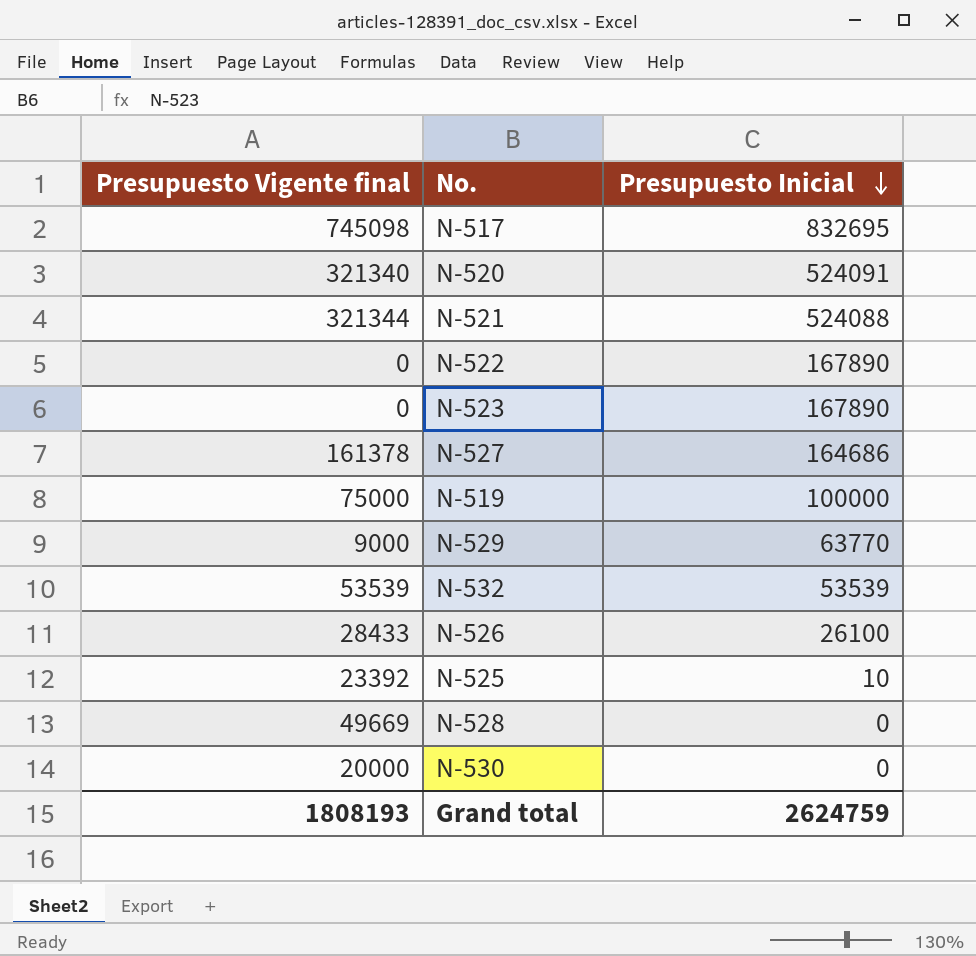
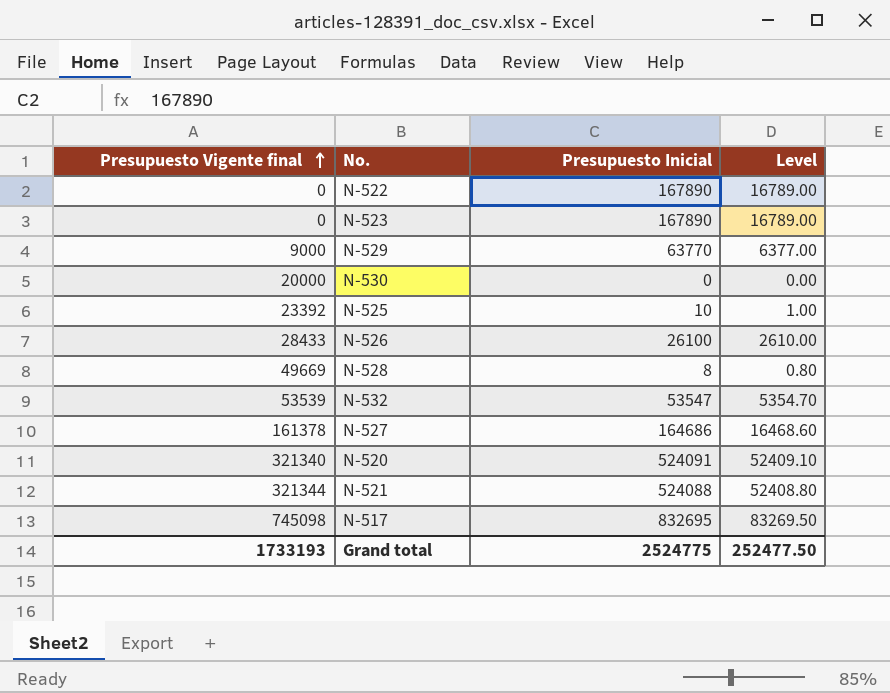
row order: Presupuesto Inicial descending -> Presupuesto Vigente final ascending
column Level | formula: none -> [Presupuesto Inicial] * 0.1
row N-519: 75000 | 100000 -> none
N-528 | Presupuesto Inicial: 0 -> 8
N-532 | Presupuesto Inicial: 53539 -> 53547
Grand total | Presupuesto Vigente final: 1808193 -> 1733193
Grand total | Presupuesto Inicial: 2624759 -> 2524775

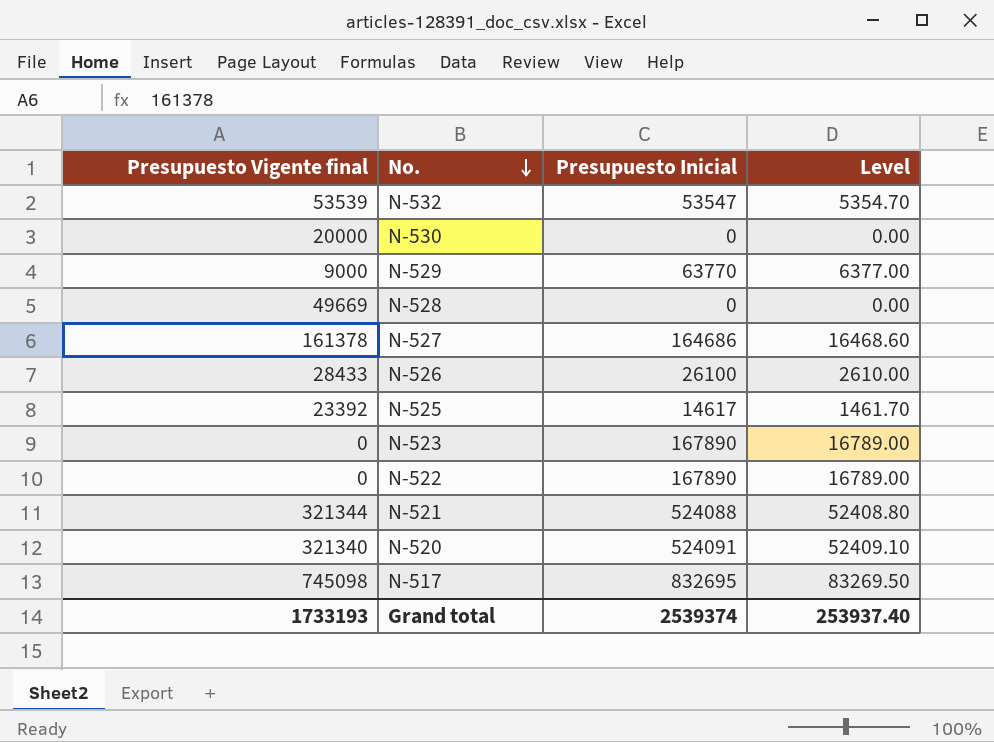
row order: Presupuesto Vigente final ascending -> No. descending
N-528 | Presupuesto Inicial: 8 -> 0
N-528 | Level: 0.80 -> 0.00
N-525 | Presupuesto Inicial: 10 -> 14617
N-525 | Level: 1.00 -> 1461.70
Grand total | Presupuesto Inicial: 2524775 -> 2539374
Grand total | Level: 252477.50 -> 253937.40

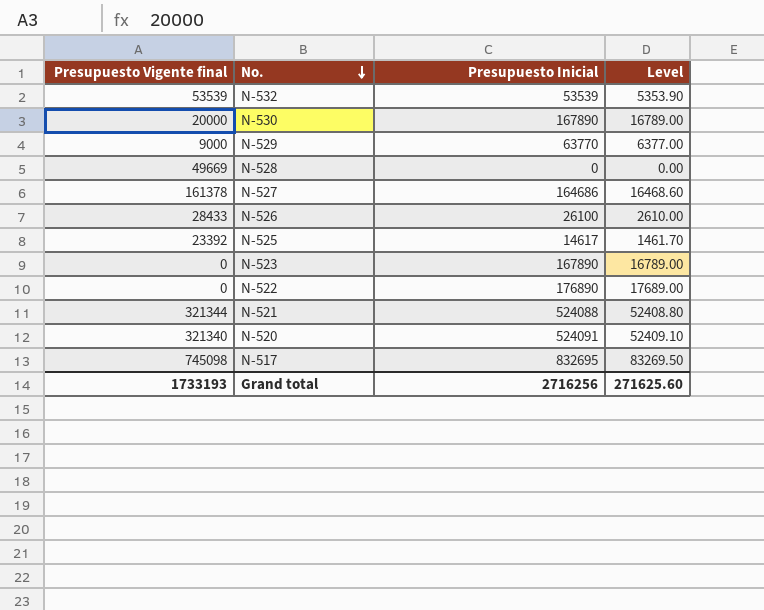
N-532 | Presupuesto Inicial: 53547 -> 53539
N-532 | Level: 5354.70 -> 5353.90
N-530 | Presupuesto Inicial: 0 -> 167890
N-530 | Level: 0.00 -> 16789.00
N-522 | Presupuesto Inicial: 167890 -> 176890
N-522 | Level: 16789.00 -> 17689.00
Grand total | Presupuesto Inicial: 2539374 -> 2716256
Grand total | Level: 253937.40 -> 271625.60

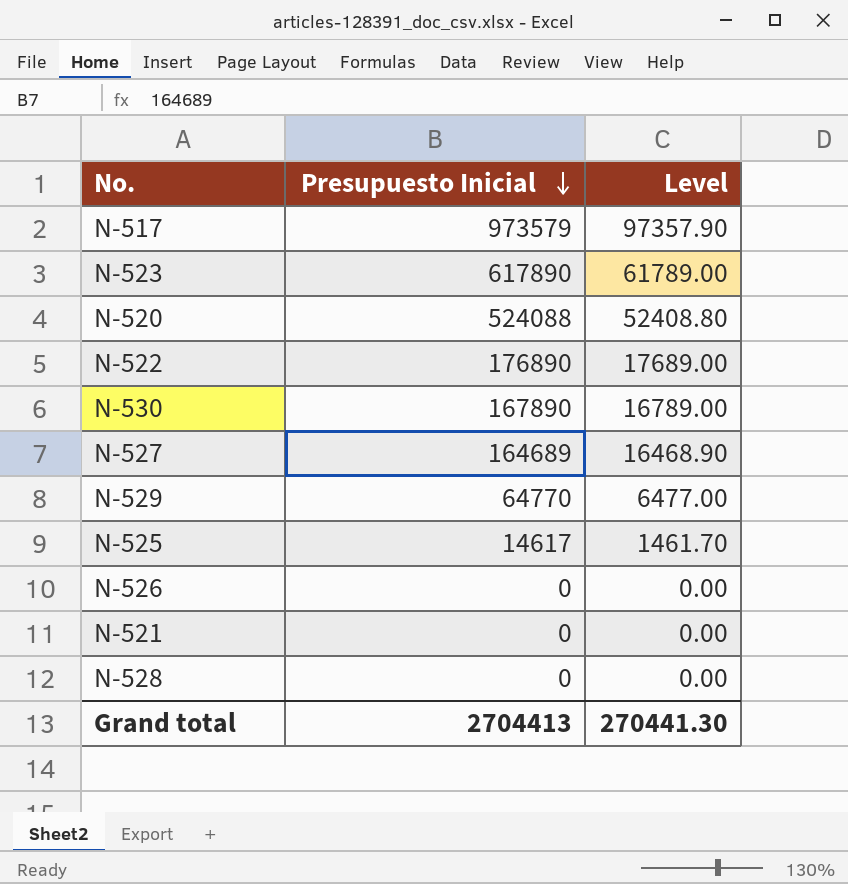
row order: No. descending -> Presupuesto Inicial descending
column Presupuesto Vigente final | position: 1 -> none
row N-532: 53539 | 53539 | 5353.90 -> none
N-517 | Presupuesto Inicial: 832695 -> 973579
N-517 | Level: 83269.50 -> 97357.90
N-523 | Presupuesto Inicial: 167890 -> 617890
N-523 | Level: 16789.00 -> 61789.00
N-520 | Presupuesto Inicial: 524091 -> 524088
N-520 | Level: 52409.10 -> 52408.80
N-527 | Presupuesto Inicial: 164686 -> 164689
N-527 | Level: 16468.60 -> 16468.90
N-529 | Presupuesto Inicial: 63770 -> 64770
N-529 | Level: 6377.00 -> 6477.00
N-526 | Presupuesto Inicial: 26100 -> 0
N-526 | Level: 2610.00 -> 0.00
N-521 | Presupuesto Inicial: 524088 -> 0
N-521 | Level: 52408.80 -> 0.00
Grand total | Presupuesto Inicial: 2716256 -> 2704413
Grand total | Level: 271625.60 -> 270441.30

